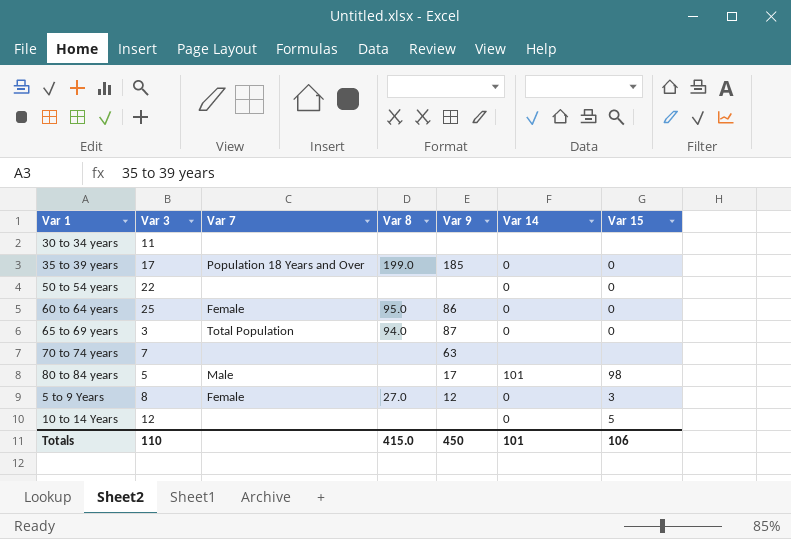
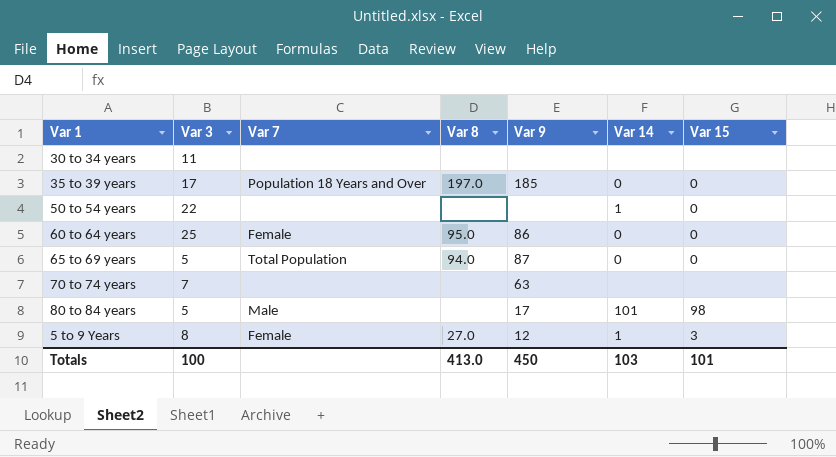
row 10 to 14 Years: 12 | none | none | none | 0 | 5 -> none
35 to 39 years | Var 8: 199.0 -> 197.0
50 to 54 years | Var 14: 0 -> 1
65 to 69 years | Var 3: 3 -> 5
5 to 9 Years | Var 14: 0 -> 1
Totals | Var 3: 110 -> 100
Totals | Var 8: 415.0 -> 413.0
Totals | Var 14: 101 -> 103
Totals | Var 15: 106 -> 101

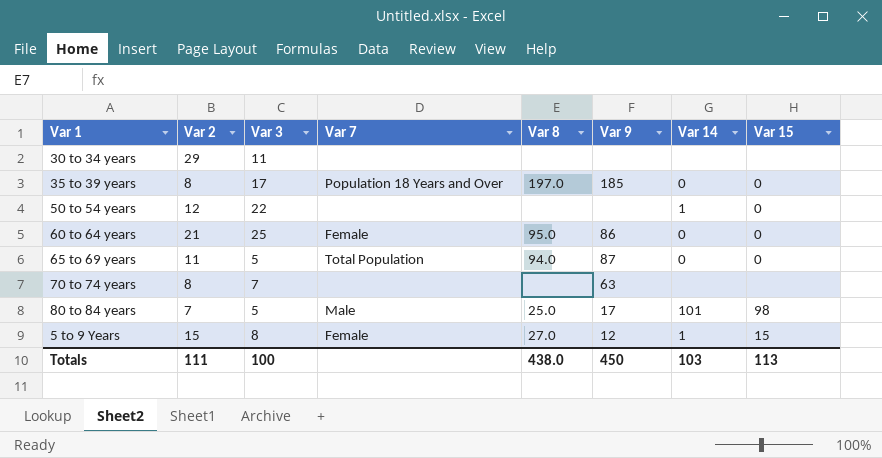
column Var 2 | position: none -> 2
80 to 84 years | Var 8: none -> 25.0
5 to 9 Years | Var 15: 3 -> 15
Totals | Var 8: 413.0 -> 438.0
Totals | Var 15: 101 -> 113

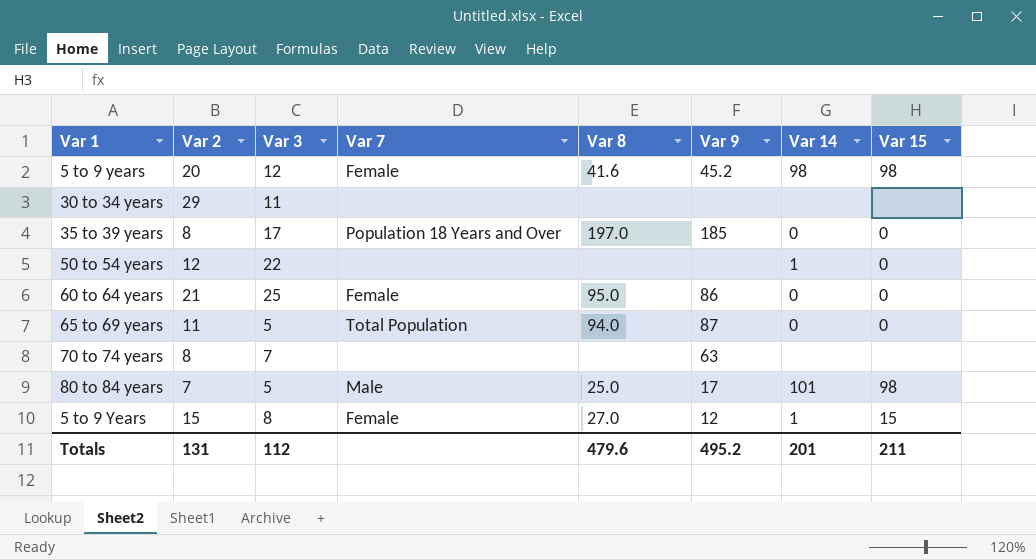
row 5 to 9 years: none -> 20 | 12 | Female | 41.6 | 45.2 | 98 | 98
Totals | Var 2: 111 -> 131
Totals | Var 3: 100 -> 112
Totals | Var 8: 438.0 -> 479.6
Totals | Var 9: 450 -> 495.2
Totals | Var 14: 103 -> 201
Totals | Var 15: 113 -> 211

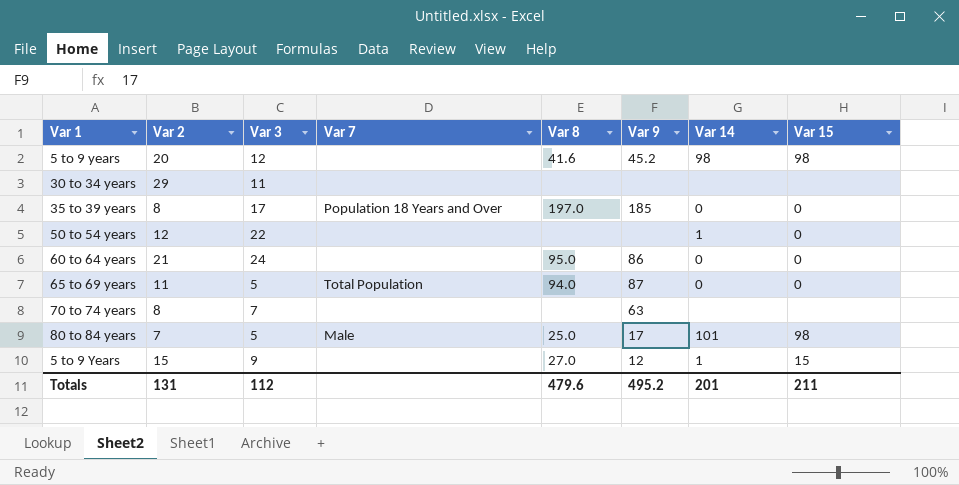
5 to 9 years | Var 7: Female -> none
60 to 64 years | Var 3: 25 -> 24
60 to 64 years | Var 7: Female -> none
5 to 9 Years | Var 3: 8 -> 9
5 to 9 Years | Var 7: Female -> none

